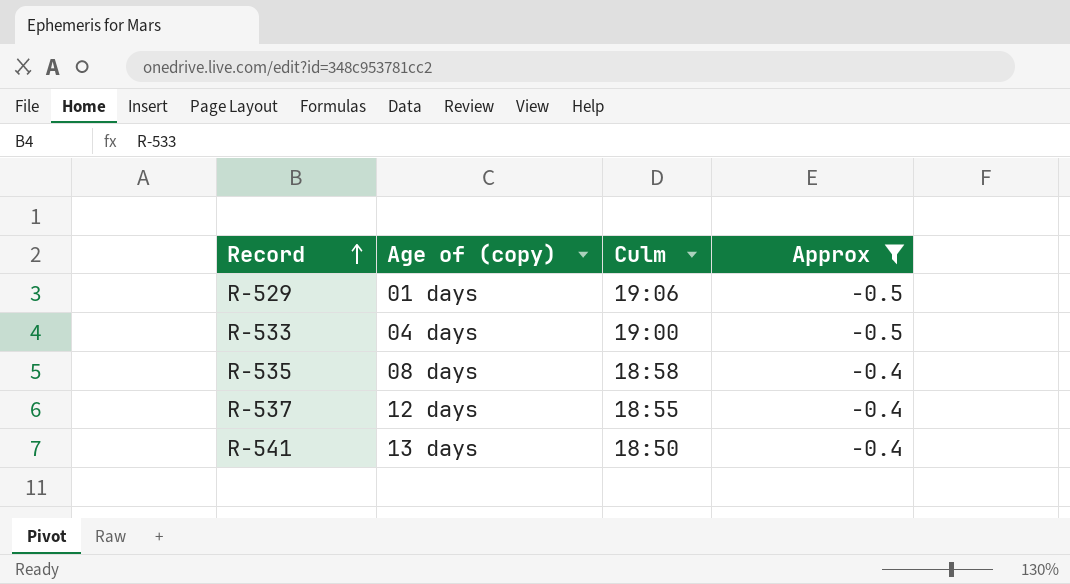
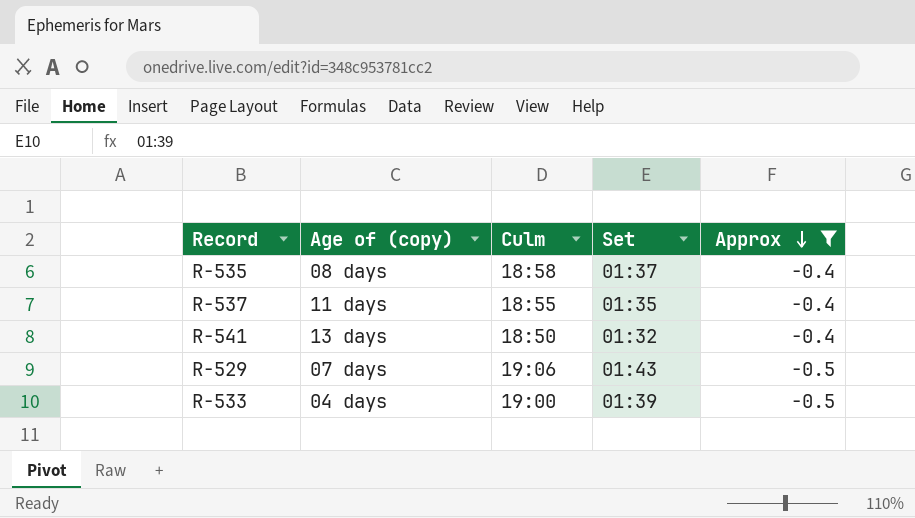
row order: Record ascending -> Approx descending
column Set | position: none -> 4
R-537 | Age of (copy): 12 days -> 11 days
R-529 | Age of (copy): 01 days -> 07 days

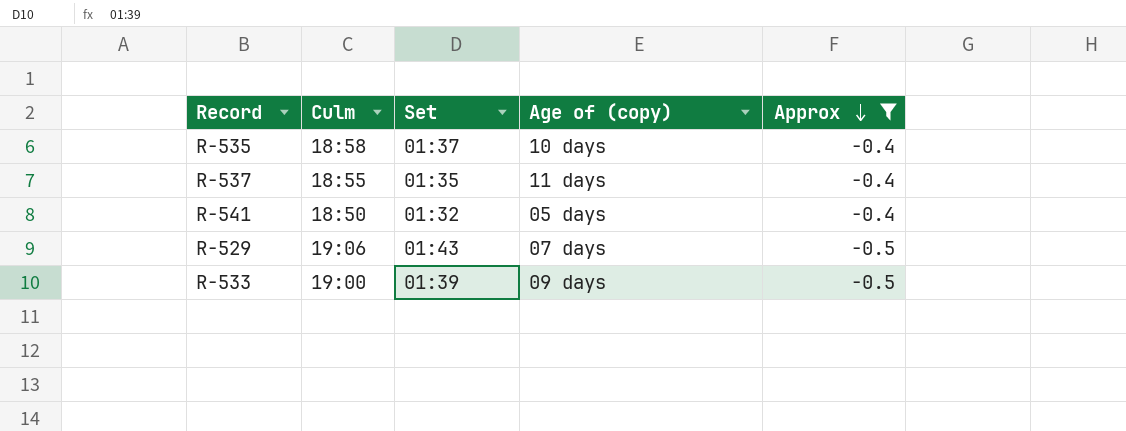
column Age of (copy) | position: 2 -> 4
R-535 | Age of (copy): 08 days -> 10 days
R-541 | Age of (copy): 13 days -> 05 days
R-533 | Age of (copy): 04 days -> 09 days

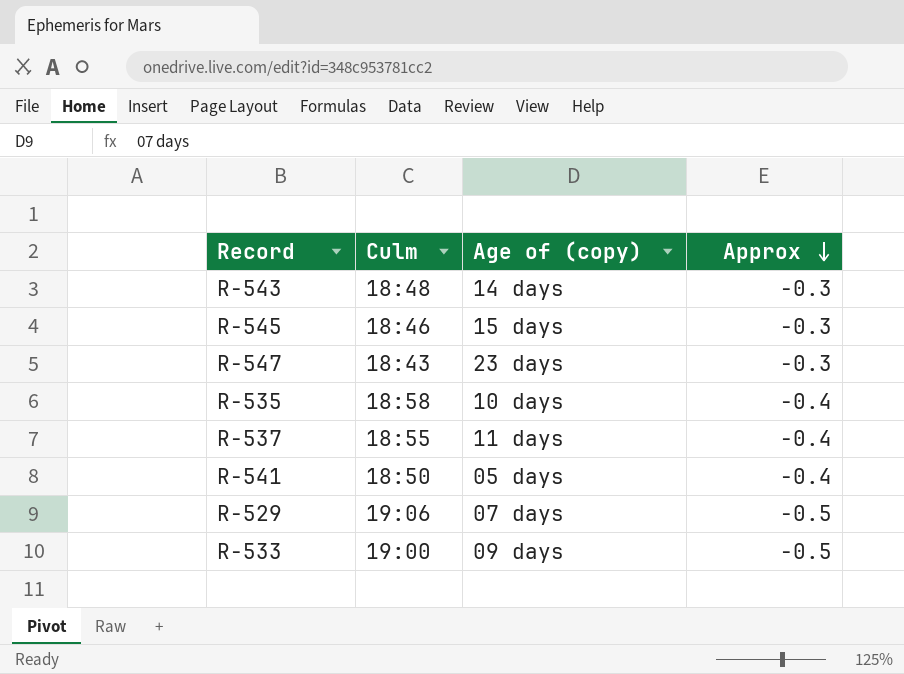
filter: Approx != -0.3 -> none
column Set | position: 3 -> none

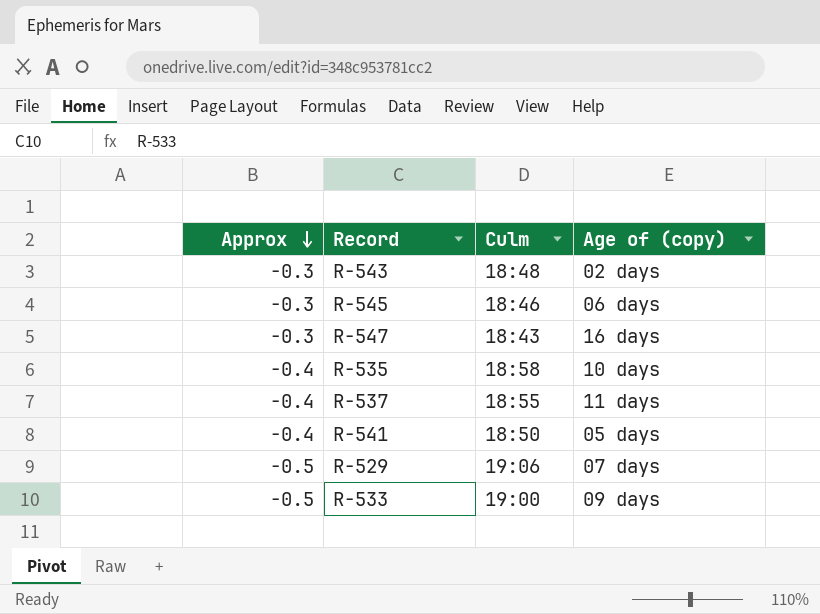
column Approx | position: 4 -> 1
R-543 | Age of (copy): 14 days -> 02 days
R-545 | Age of (copy): 15 days -> 06 days
R-547 | Age of (copy): 23 days -> 16 days

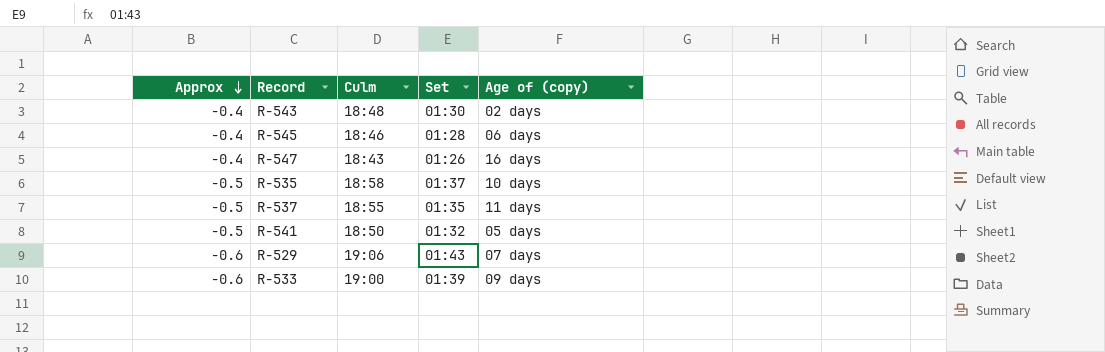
column Set | position: none -> 4
R-543 | Approx: -0.3 -> -0.4
R-545 | Approx: -0.3 -> -0.4
R-547 | Approx: -0.3 -> -0.4
R-535 | Approx: -0.4 -> -0.5
R-537 | Approx: -0.4 -> -0.5
R-541 | Approx: -0.4 -> -0.5
R-529 | Approx: -0.5 -> -0.6
R-533 | Approx: -0.5 -> -0.6

